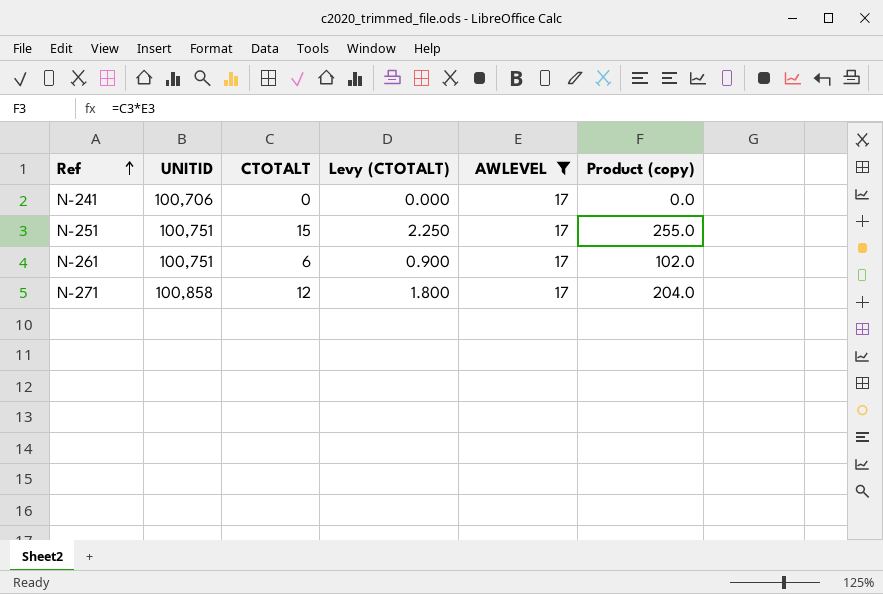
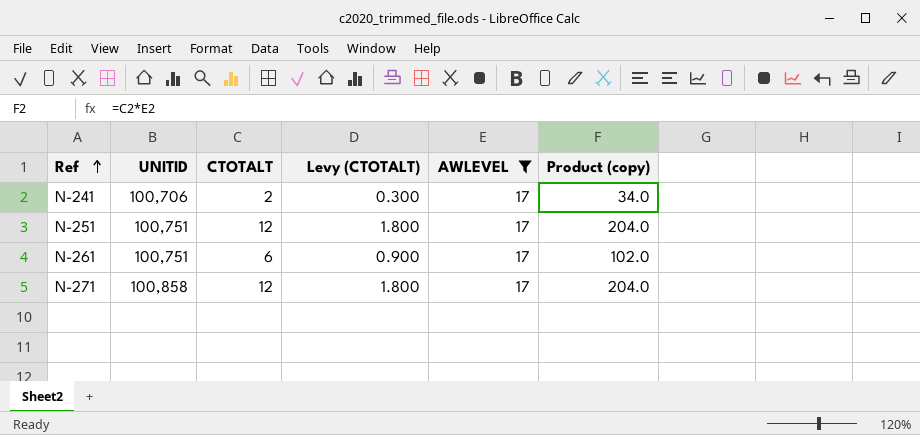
N-241 | CTOTALT: 0 -> 2
N-241 | Levy (CTOTALT): 0.000 -> 0.300
N-241 | Product (copy): 0.0 -> 34.0
N-251 | CTOTALT: 15 -> 12
N-251 | Levy (CTOTALT): 2.250 -> 1.800
N-251 | Product (copy): 255.0 -> 204.0

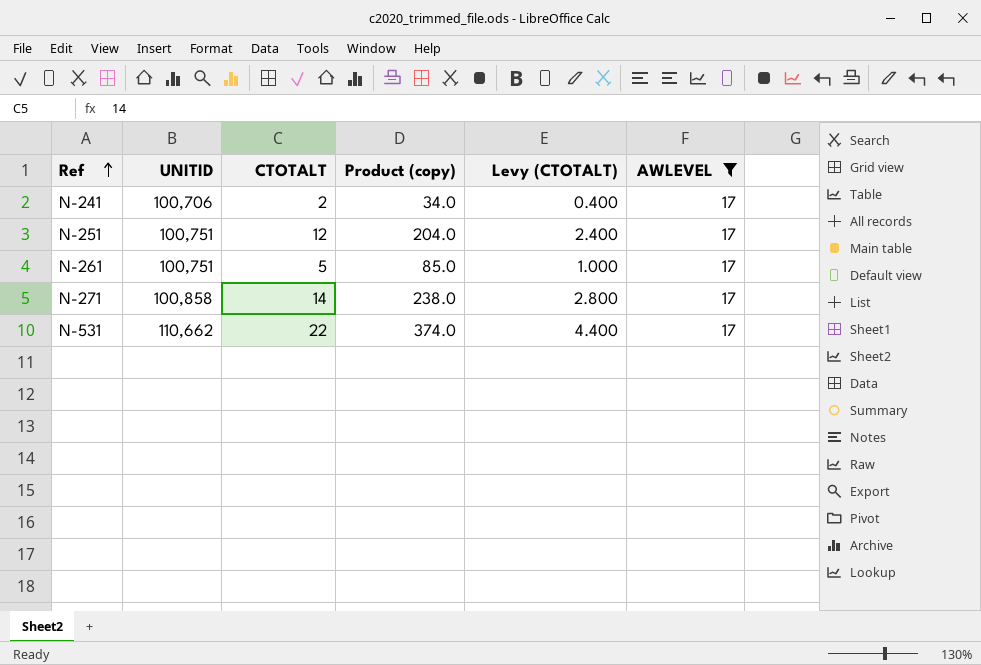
column Product (copy) | position: 6 -> 4
column Levy (CTOTALT) | formula: [CTOTALT] * 0.15 -> [CTOTALT] * 0.2
N-261 | CTOTALT: 6 -> 5
N-261 | Product (copy): 102.0 -> 85.0
N-271 | CTOTALT: 12 -> 14
N-271 | Product (copy): 204.0 -> 238.0
row N-531: none -> 110,662 | 22 | 374.0 | 4.400 | 17

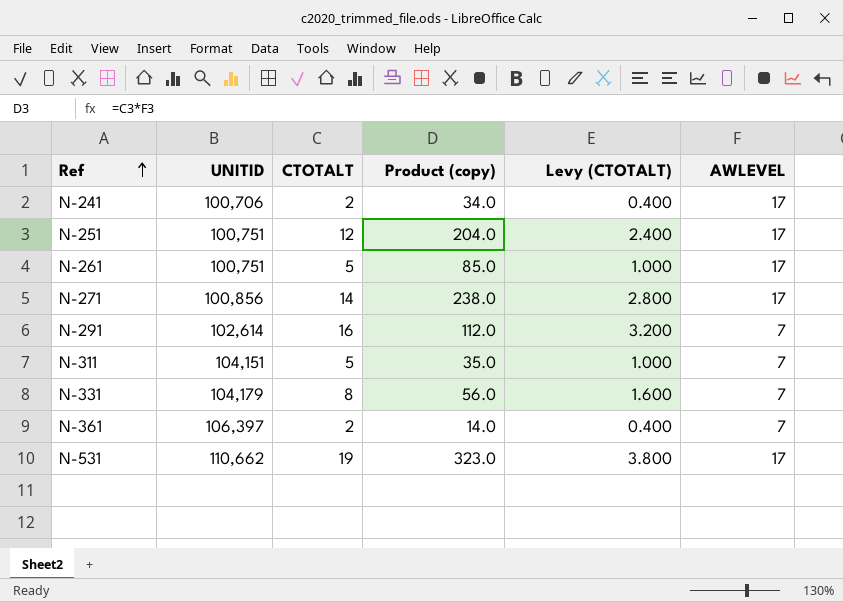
filter: AWLEVEL = 17 -> none
N-271 | UNITID: 100,858 -> 100,856
N-531 | CTOTALT: 22 -> 19
N-531 | Product (copy): 374.0 -> 323.0
N-531 | Levy (CTOTALT): 4.400 -> 3.800

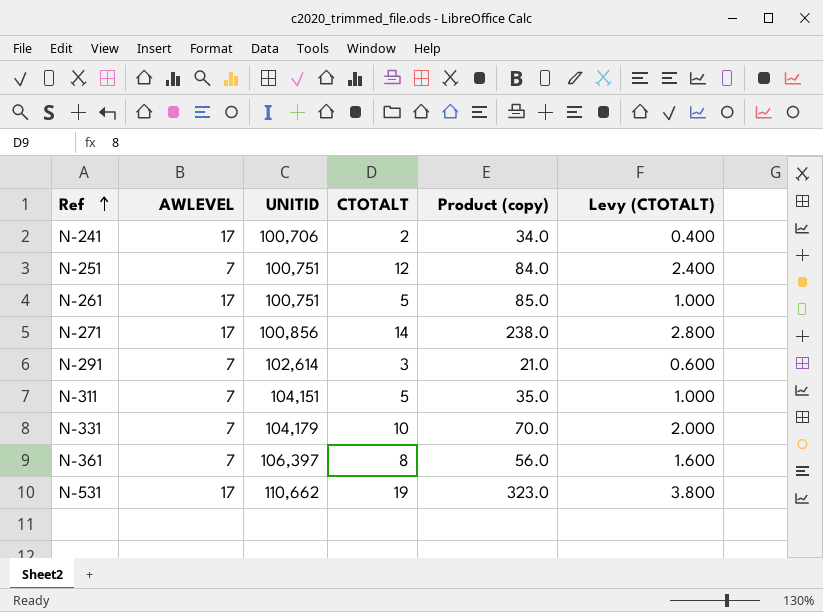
column AWLEVEL | position: 6 -> 2
N-251 | AWLEVEL: 17 -> 7
N-251 | Product (copy): 204.0 -> 84.0
N-291 | CTOTALT: 16 -> 3
N-291 | Product (copy): 112.0 -> 21.0
N-291 | Levy (CTOTALT): 3.200 -> 0.600
N-331 | CTOTALT: 8 -> 10
N-331 | Product (copy): 56.0 -> 70.0
N-331 | Levy (CTOTALT): 1.600 -> 2.000
N-361 | CTOTALT: 2 -> 8
N-361 | Product (copy): 14.0 -> 56.0
N-361 | Levy (CTOTALT): 0.400 -> 1.600

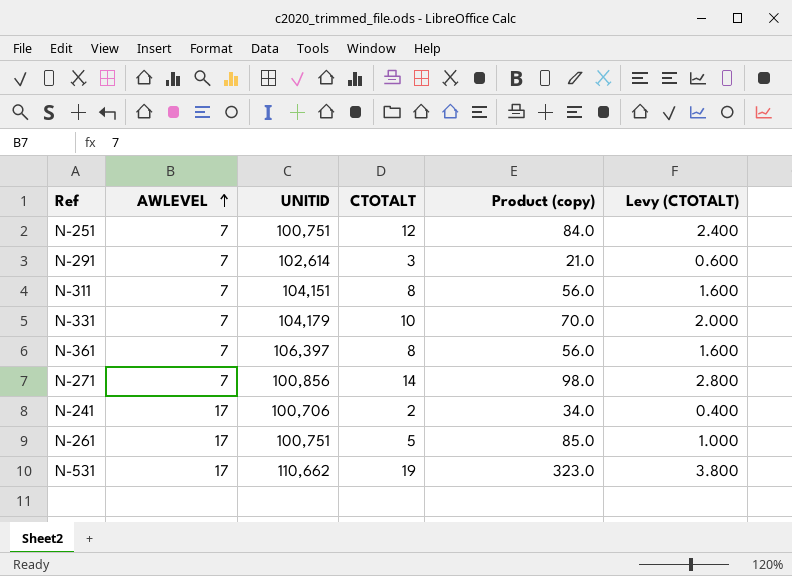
row order: Ref ascending -> AWLEVEL ascending
N-311 | CTOTALT: 5 -> 8
N-311 | Product (copy): 35.0 -> 56.0
N-311 | Levy (CTOTALT): 1.000 -> 1.600
N-271 | AWLEVEL: 17 -> 7
N-271 | Product (copy): 238.0 -> 98.0

